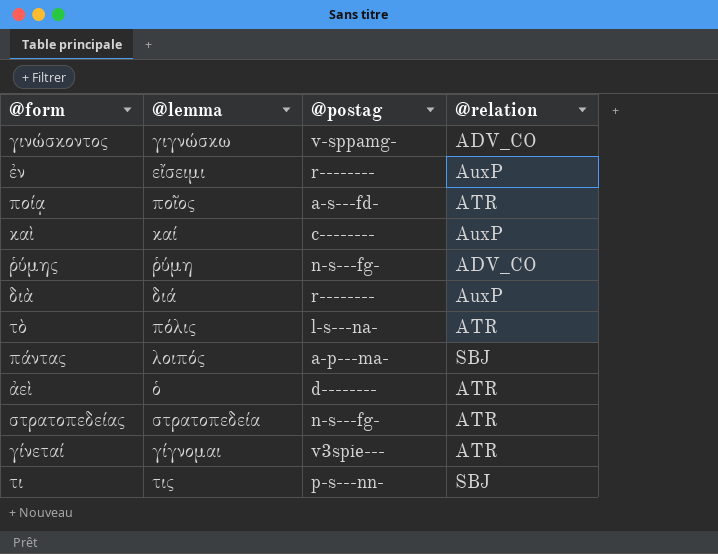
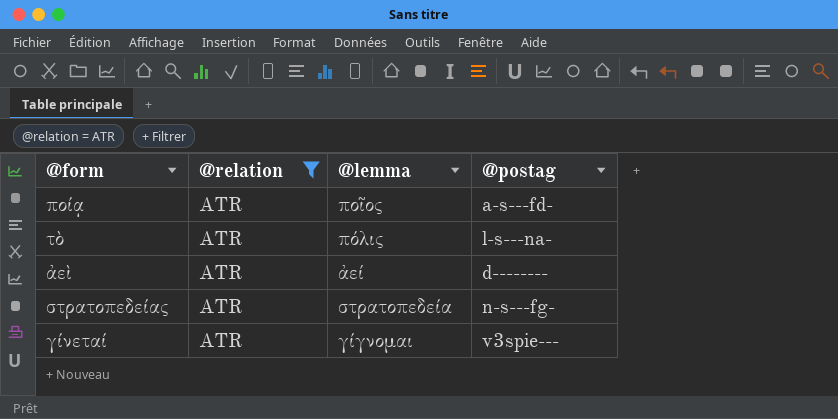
filter: none -> @relation = ATR
column @relation | position: 4 -> 2
ἀεὶ | @lemma: ὁ -> ἀεί

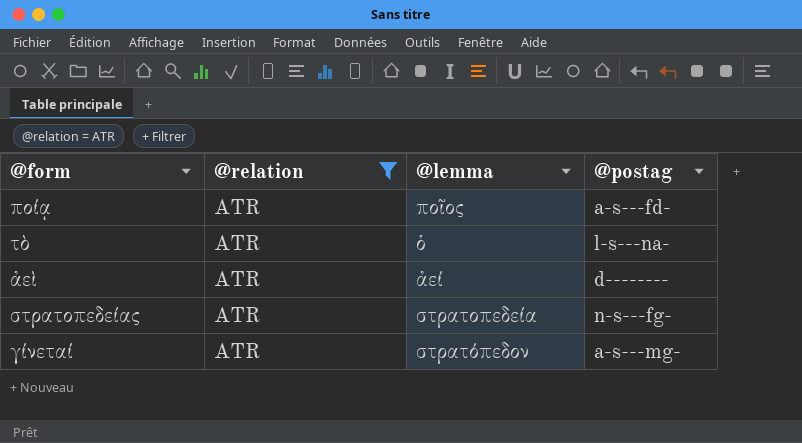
τὸ | @lemma: πόλις -> ὁ
γίνεταί | @lemma: γίγνομαι -> στρατόπεδον
γίνεταί | @postag: v3spie--- -> a-s---mg-

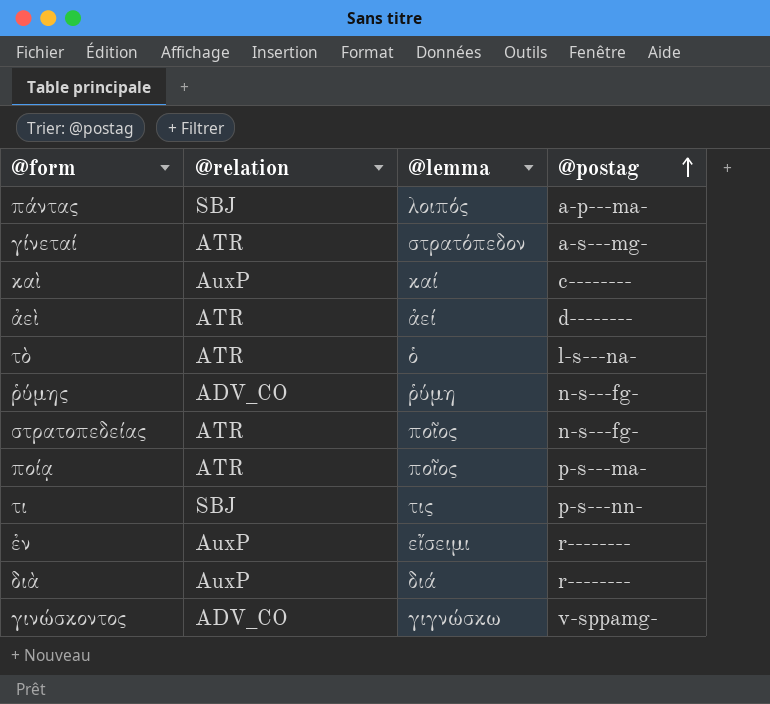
filter: @relation = ATR -> none
row order: none -> @postag ascending
στρατοπεδείας | @lemma: στρατοπεδεία -> ποῖος
ποίᾳ | @postag: a-s---fd- -> p-s---ma-

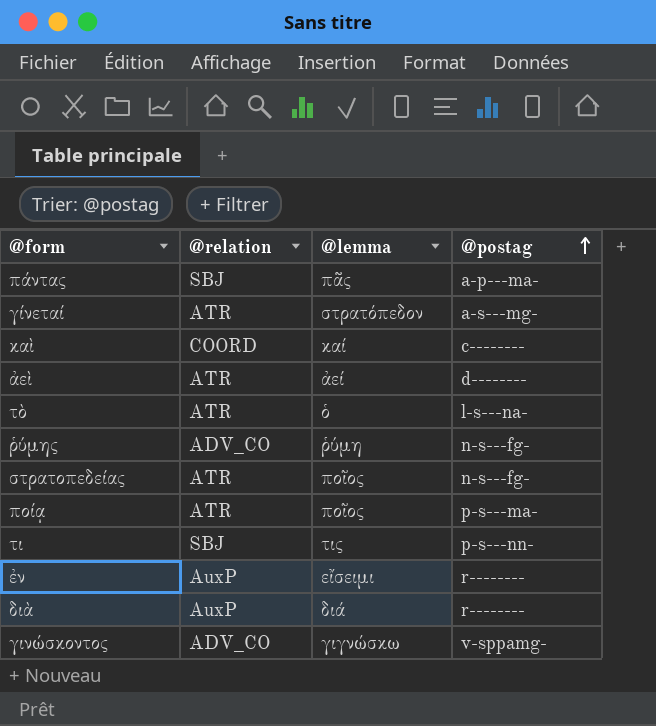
πάντας | @lemma: λοιπός -> πᾶς
καὶ | @relation: AuxP -> COORD

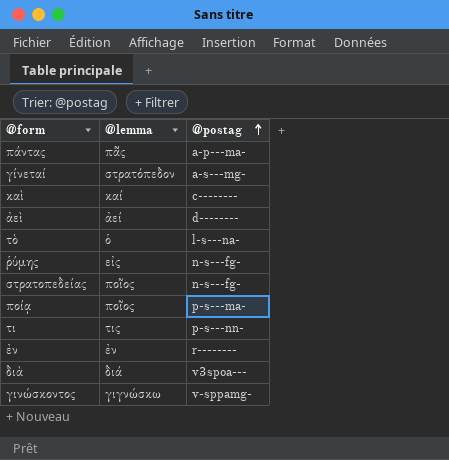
column @relation | position: 2 -> none
ῥύμης | @lemma: ῥύμη -> εἰς
ἐν | @lemma: εἴσειμι -> ἐν
διὰ | @postag: r-------- -> v3spoa---

